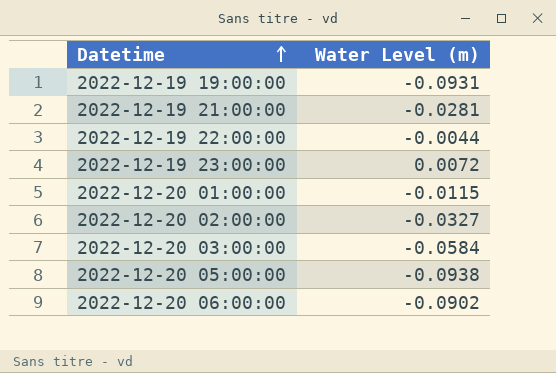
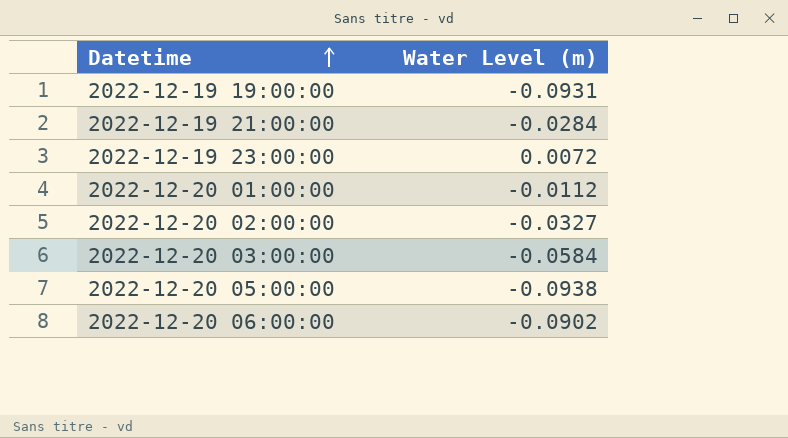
row 2022-12-19 22:00:00: -0.0044 -> none
2022-12-19 21:00:00 | Water Level (m): -0.0281 -> -0.0284
2022-12-20 01:00:00 | Water Level (m): -0.0115 -> -0.0112

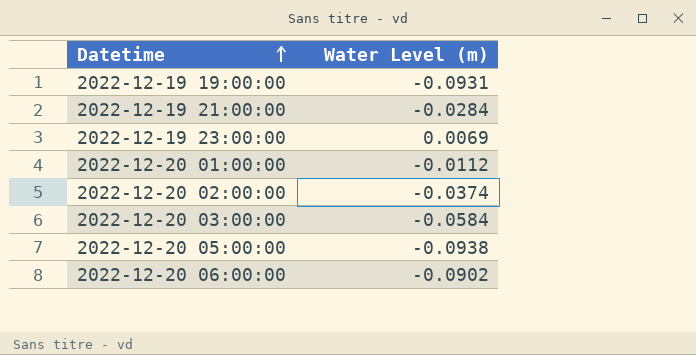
2022-12-19 23:00:00 | Water Level (m): 0.0072 -> 0.0069
2022-12-20 02:00:00 | Water Level (m): -0.0327 -> -0.0374

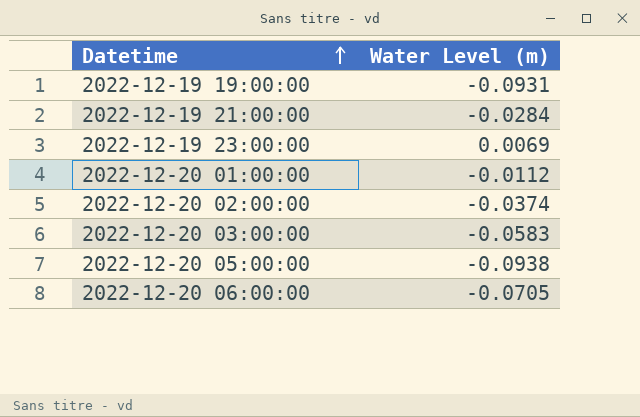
2022-12-20 03:00:00 | Water Level (m): -0.0584 -> -0.0583
2022-12-20 06:00:00 | Water Level (m): -0.0902 -> -0.0705

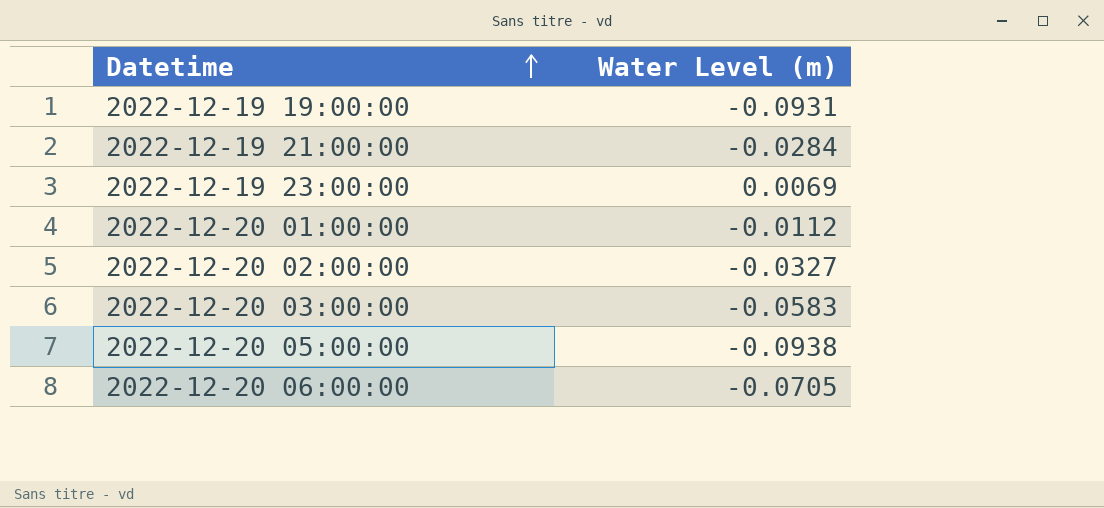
2022-12-20 02:00:00 | Water Level (m): -0.0374 -> -0.0327

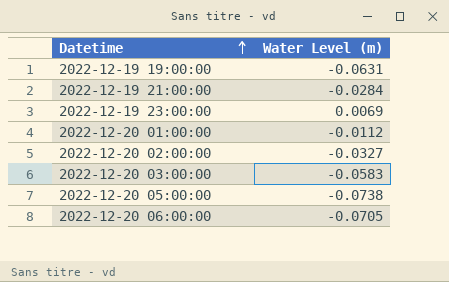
2022-12-19 19:00:00 | Water Level (m): -0.0931 -> -0.0631
2022-12-20 05:00:00 | Water Level (m): -0.0938 -> -0.0738

